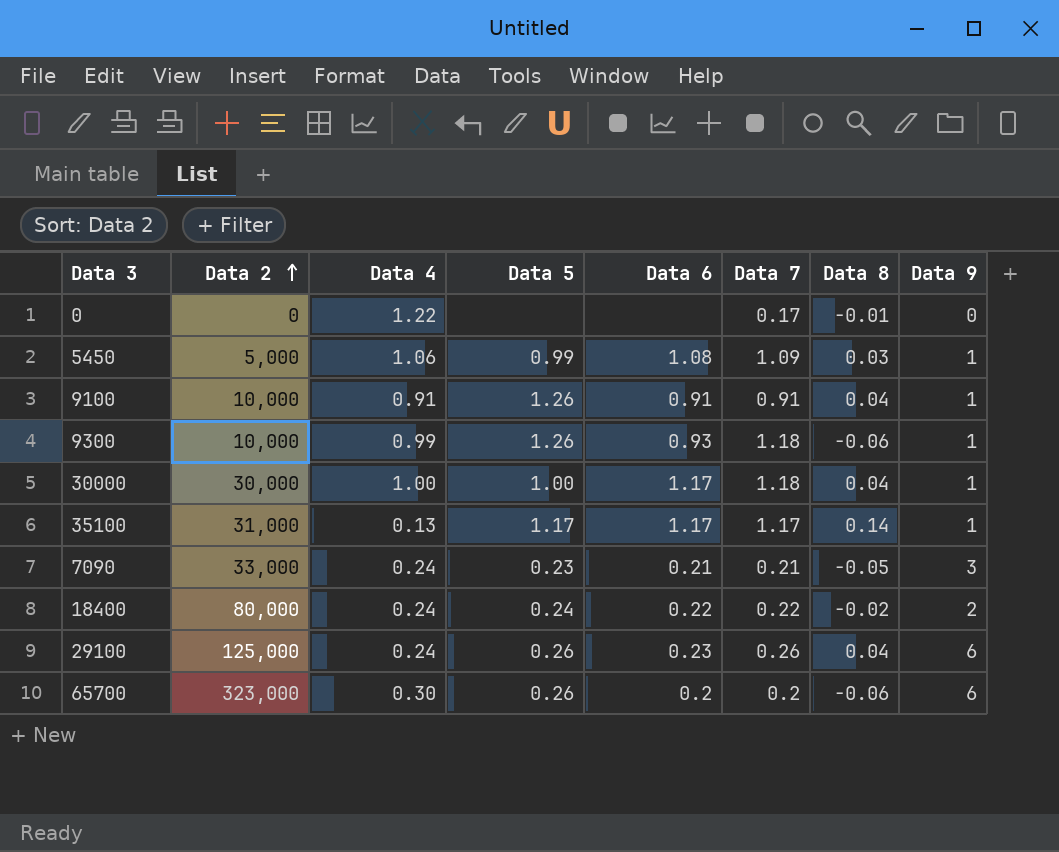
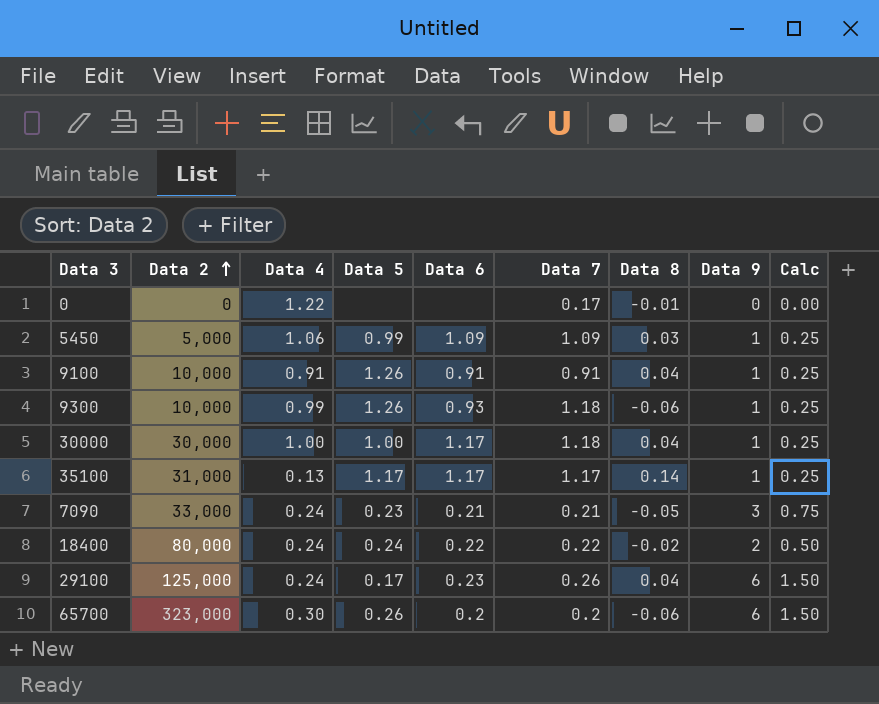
column Calc | formula: none -> [Data 9] * 0.25
5450 | Data 6: 1.08 -> 1.09
29100 | Data 5: 0.26 -> 0.17

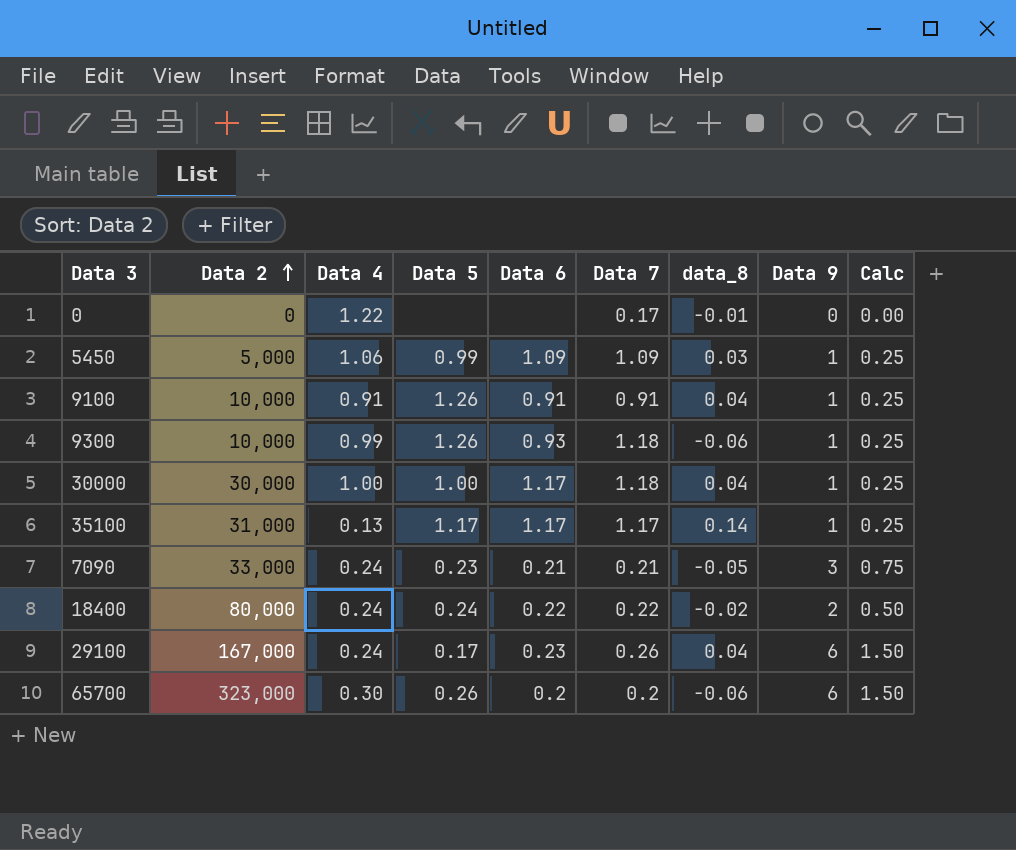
column name: Data 8 -> data_8
29100 | Data 2: 125,000 -> 167,000

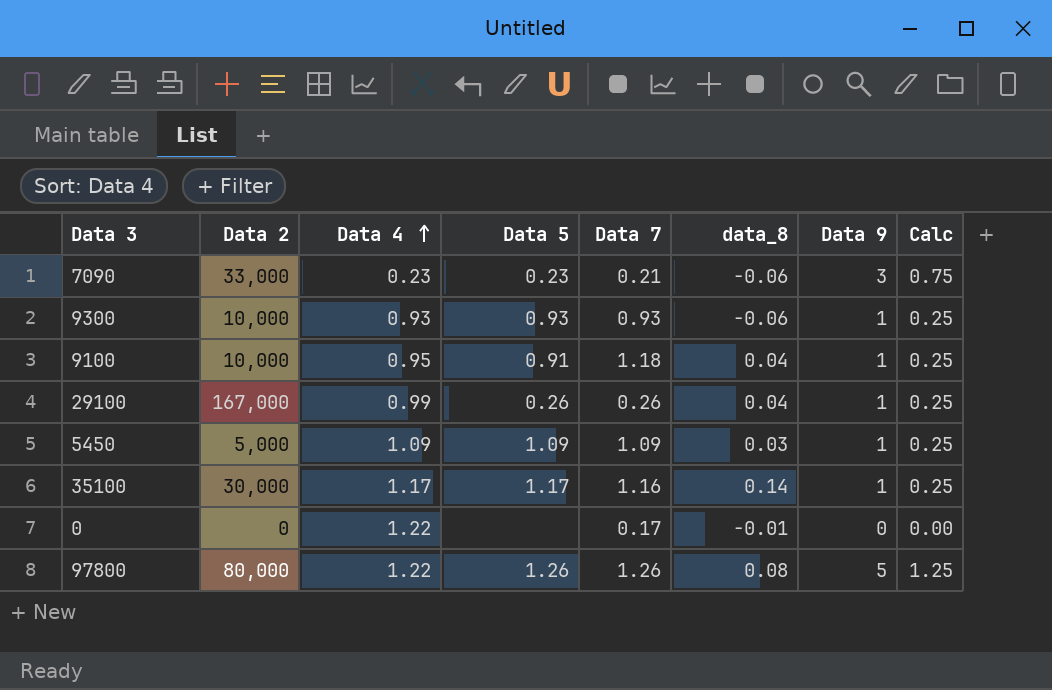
row order: Data 2 ascending -> Data 4 ascending
column Data 6 | position: 5 -> none
row 30000: 30,000 | 1.00 | 1.00 | 1.17 | 1.18 | 0.04 | 1 | 0.25 -> none
row 18400: 80,000 | 0.24 | 0.24 | 0.22 | 0.22 | -0.02 | 2 | 0.50 -> none
row 65700: 323,000 | 0.30 | 0.26 | 0.2 | 0.2 | -0.06 | 6 | 1.50 -> none
7090 | Data 4: 0.24 -> 0.23
7090 | data_8: -0.05 -> -0.06
9300 | Data 4: 0.99 -> 0.93
9300 | Data 5: 1.26 -> 0.93
9300 | Data 7: 1.18 -> 0.93
9100 | Data 4: 0.91 -> 0.95
9100 | Data 5: 1.26 -> 0.91
9100 | Data 7: 0.91 -> 1.18
29100 | Data 4: 0.24 -> 0.99
29100 | Data 5: 0.17 -> 0.26
29100 | Data 9: 6 -> 1
29100 | Calc: 1.50 -> 0.25
5450 | Data 4: 1.06 -> 1.09
5450 | Data 5: 0.99 -> 1.09
35100 | Data 2: 31,000 -> 30,000
35100 | Data 4: 0.13 -> 1.17
35100 | Data 7: 1.17 -> 1.16
row 97800: none -> 80,000 | 1.22 | 1.26 | 1.26 | 0.08 | 5 | 1.25

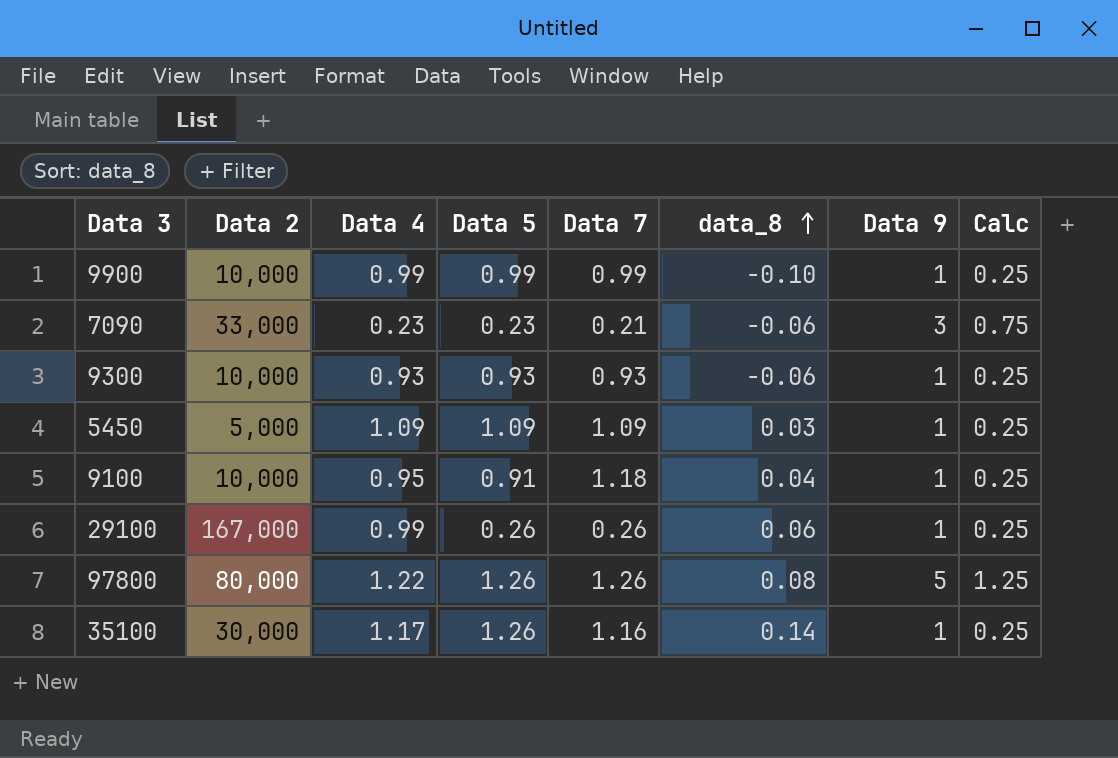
row order: Data 4 ascending -> data_8 ascending
row 0: 0 | 1.22 | none | 0.17 | -0.01 | 0 | 0.00 -> none
row 9900: none -> 10,000 | 0.99 | 0.99 | 0.99 | -0.10 | 1 | 0.25
29100 | data_8: 0.04 -> 0.06
35100 | Data 5: 1.17 -> 1.26

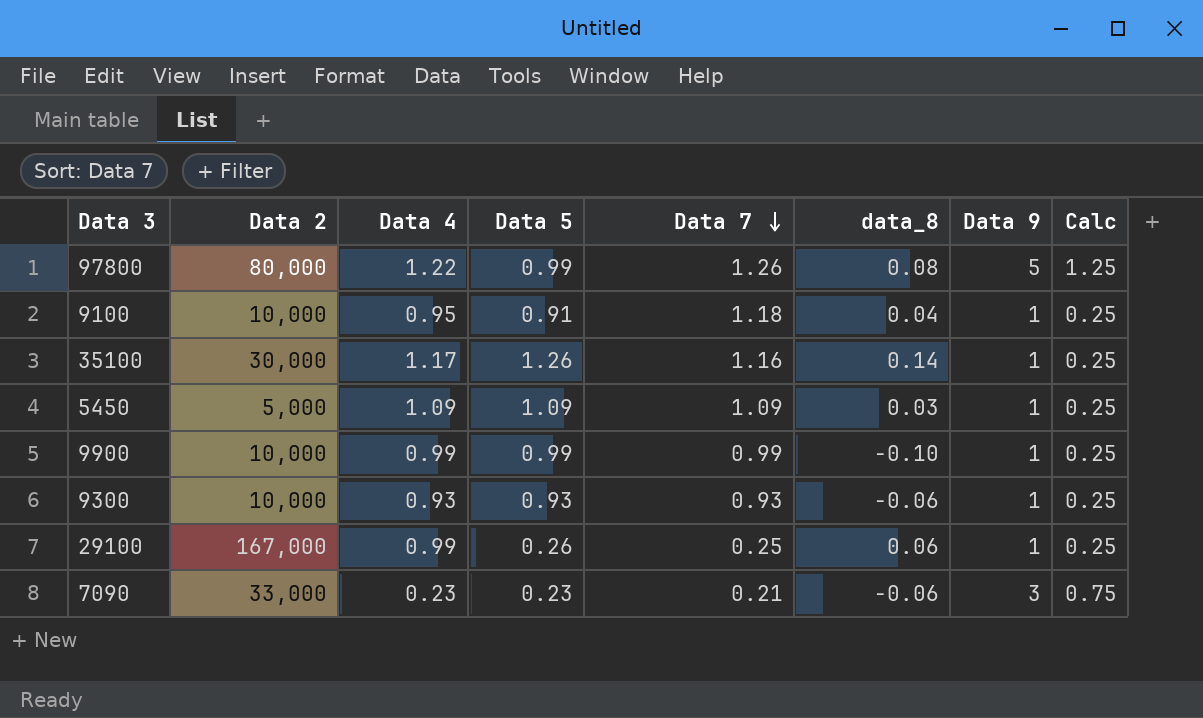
row order: data_8 ascending -> Data 7 descending
97800 | Data 5: 1.26 -> 0.99
29100 | Data 7: 0.26 -> 0.25

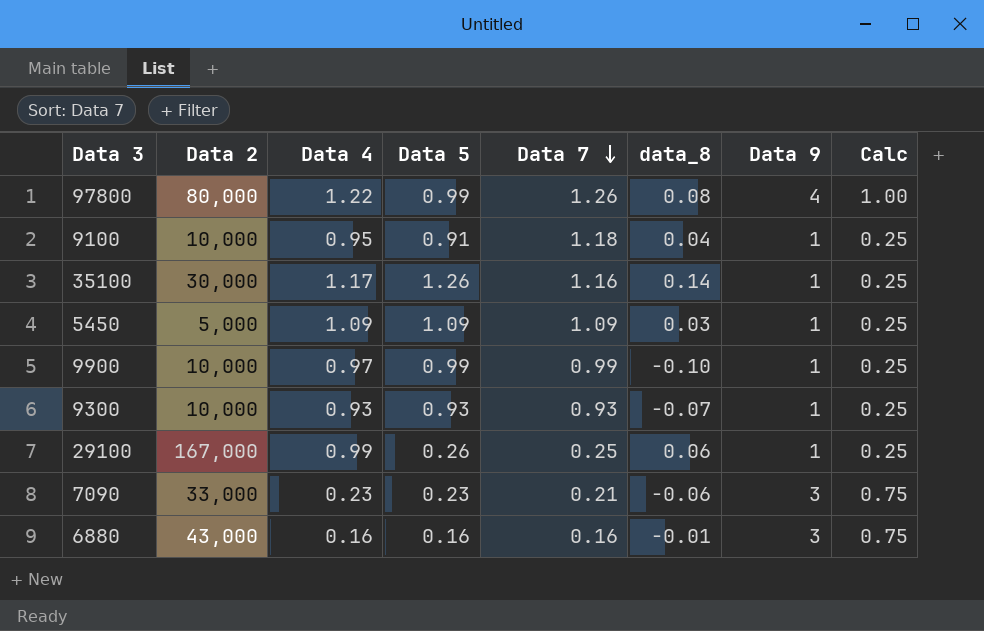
97800 | Data 9: 5 -> 4
97800 | Calc: 1.25 -> 1.00
9900 | Data 4: 0.99 -> 0.97
9300 | data_8: -0.06 -> -0.07
row 6880: none -> 43,000 | 0.16 | 0.16 | 0.16 | -0.01 | 3 | 0.75

